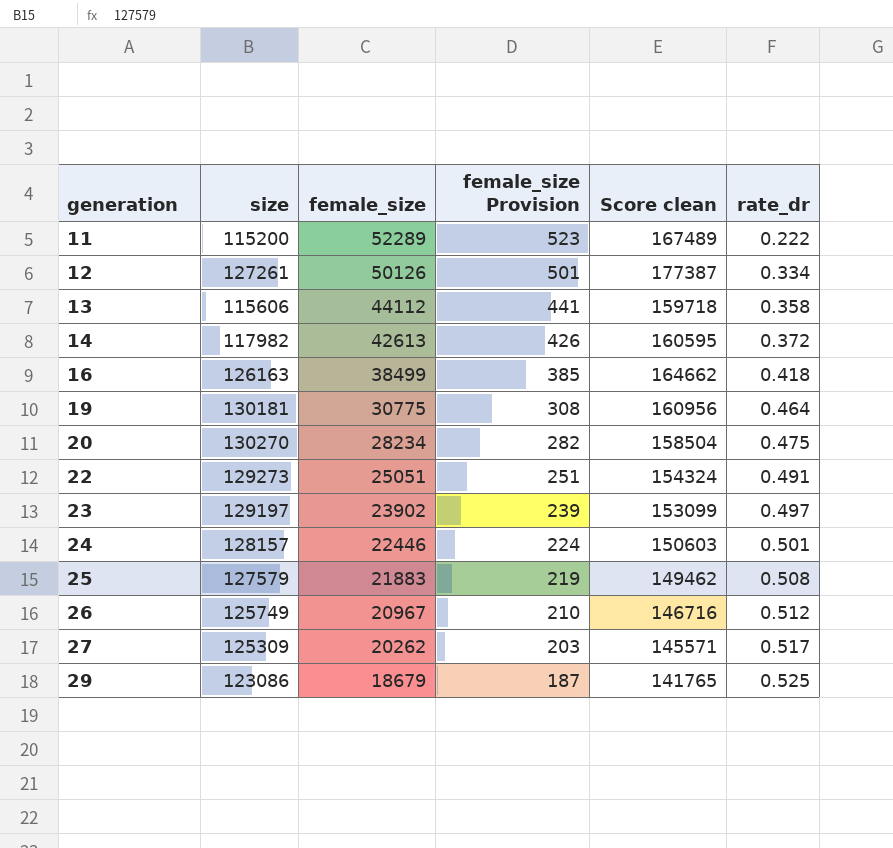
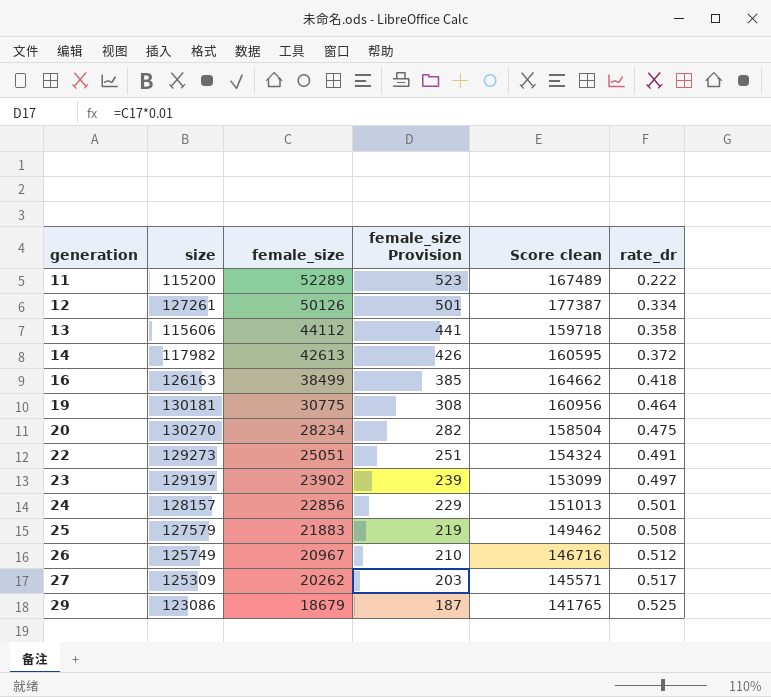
24 | female_size: 22446 -> 22856
24 | female_size Provision: 224 -> 229
24 | Score clean: 150603 -> 151013

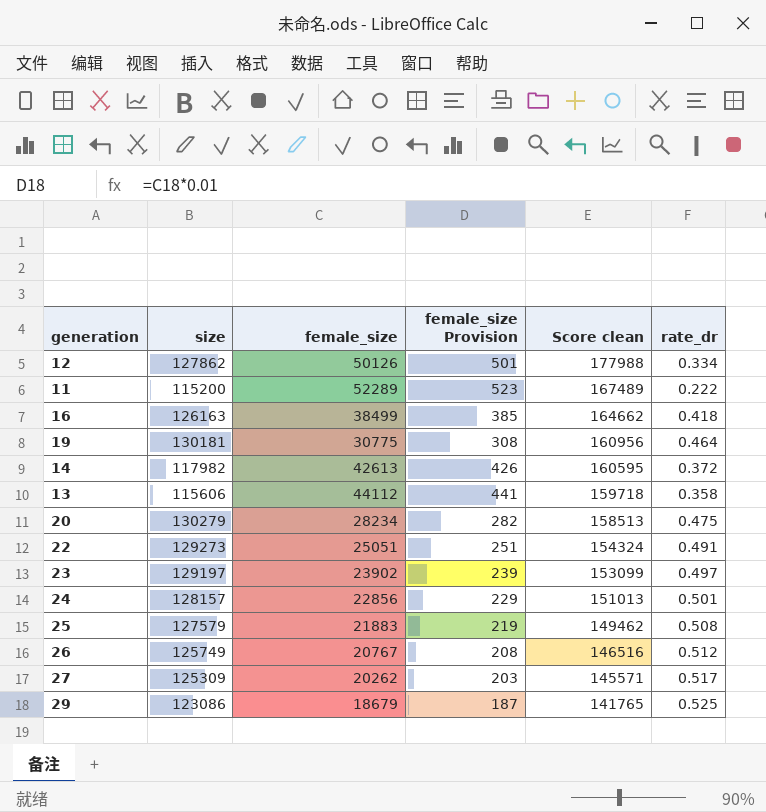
row order: generation ascending -> Score clean descending
12 | size: 127261 -> 127862
12 | Score clean: 177387 -> 177988
20 | size: 130270 -> 130279
20 | Score clean: 158504 -> 158513
26 | female_size: 20967 -> 20767
26 | female_size Provision: 210 -> 208
26 | Score clean: 146716 -> 146516

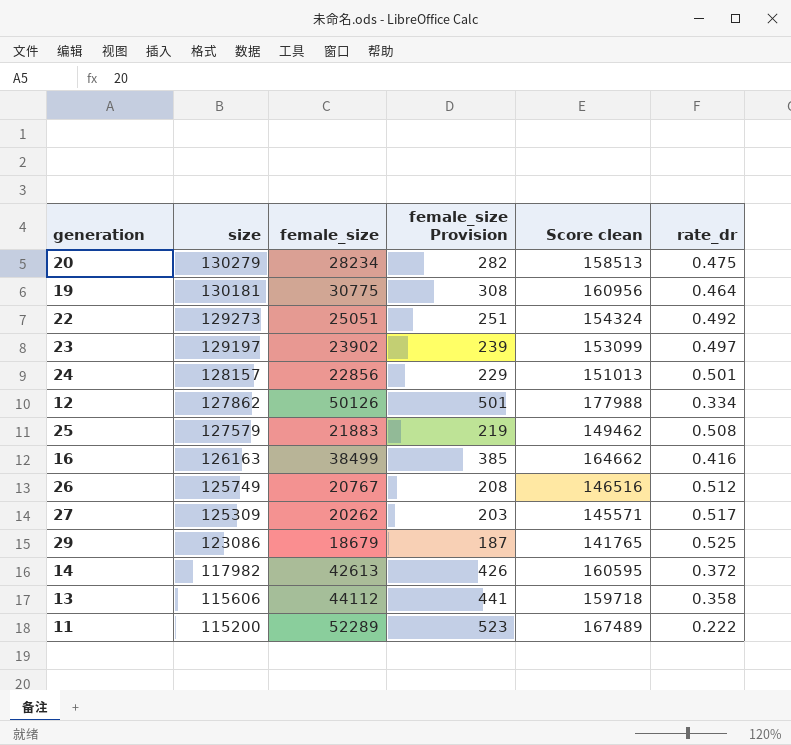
row order: Score clean descending -> size descending
22 | rate_dr: 0.491 -> 0.492
16 | rate_dr: 0.418 -> 0.416

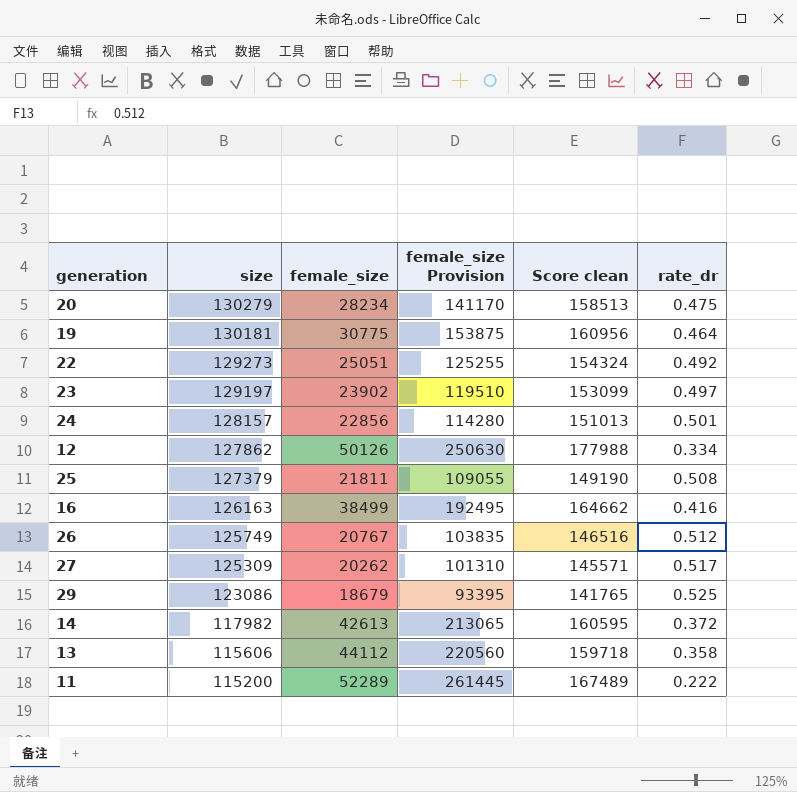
column female_size Provision | formula: [female_size] * 0.01 -> [female_size] * 5
25 | size: 127579 -> 127379
25 | female_size: 21883 -> 21811
25 | Score clean: 149462 -> 149190

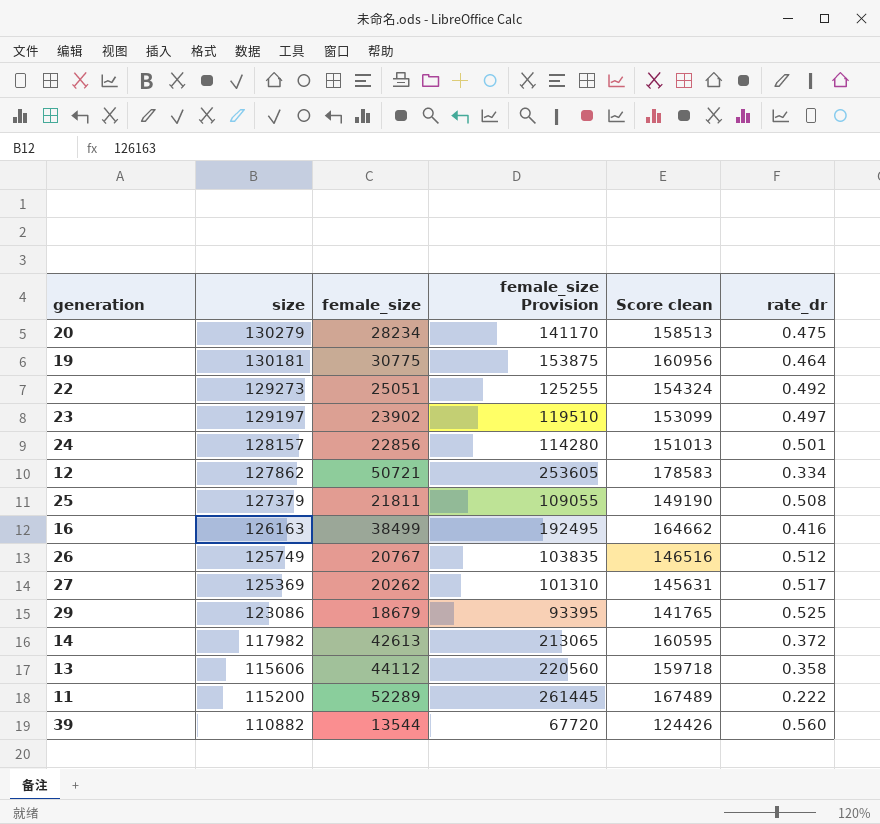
12 | female_size: 50126 -> 50721
12 | female_size Provision: 250630 -> 253605
12 | Score clean: 177988 -> 178583
27 | size: 125309 -> 125369
27 | Score clean: 145571 -> 145631
row 39: none -> 110882 | 13544 | 67720 | 124426 | 0.560

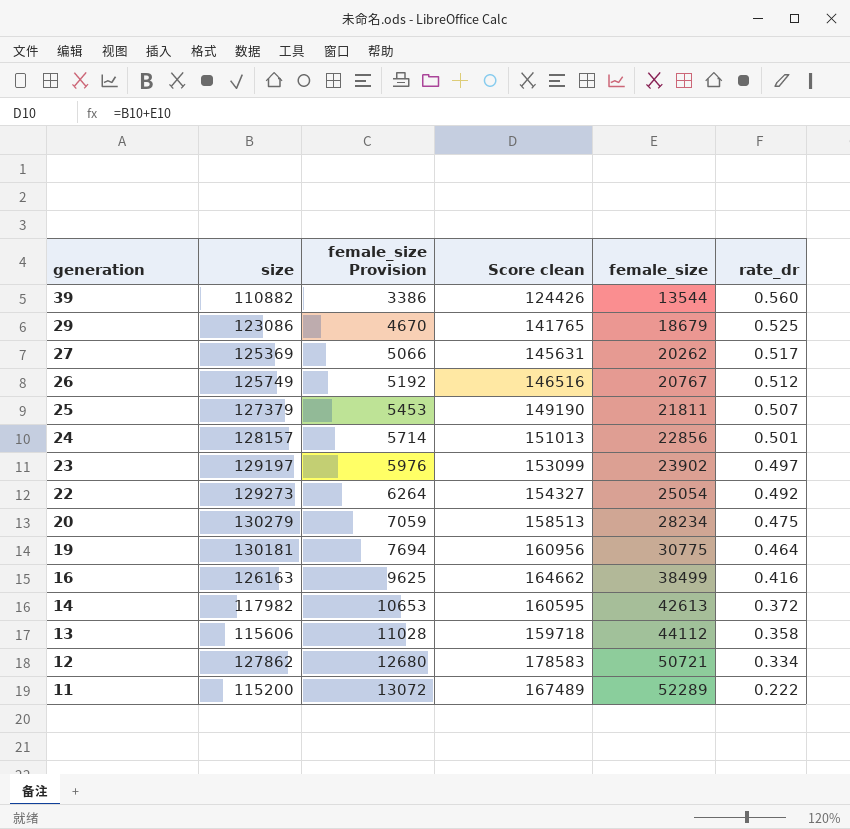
row order: size descending -> generation descending
column female_size Provision | formula: [female_size] * 5 -> [female_size] * 0.25
column female_size | position: 3 -> 5
25 | rate_dr: 0.508 -> 0.507
22 | Score clean: 154324 -> 154327
22 | female_size: 25051 -> 25054

